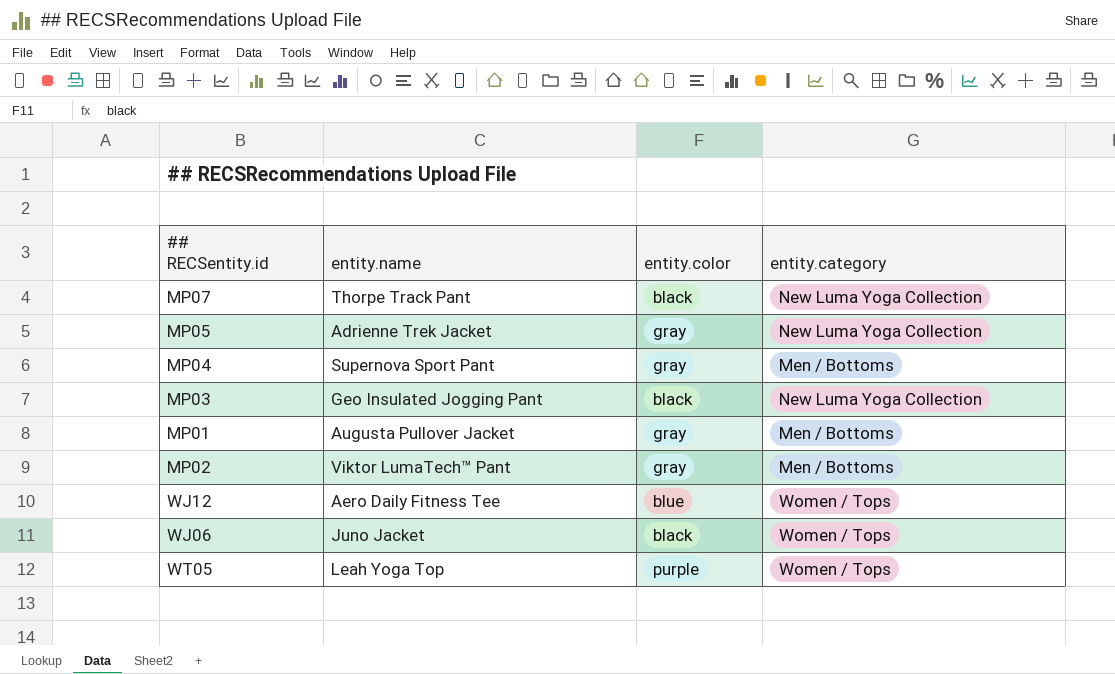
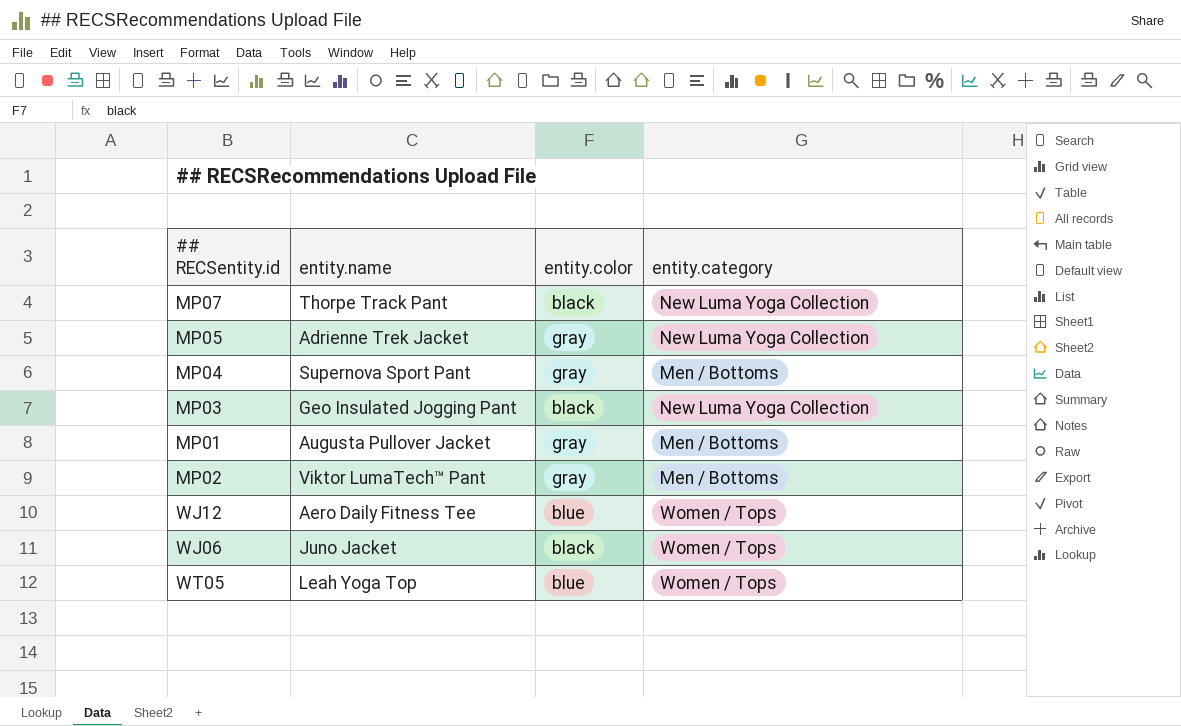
WT05 | entity.color: purple -> blue

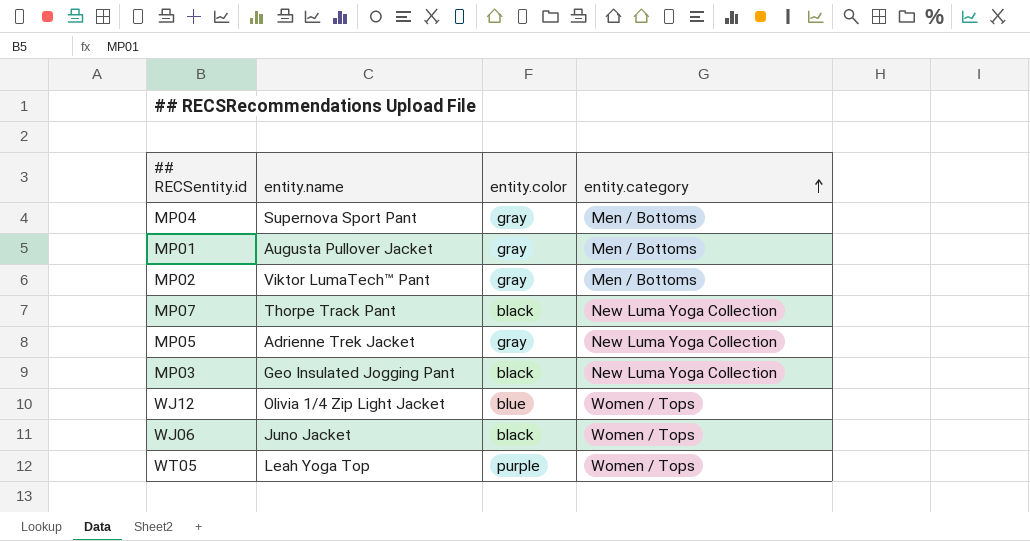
row order: none -> entity.category ascending
WJ12 | entity.name: Aero Daily Fitness Tee -> Olivia 1/4 Zip Light Jacket
WT05 | entity.color: blue -> purple

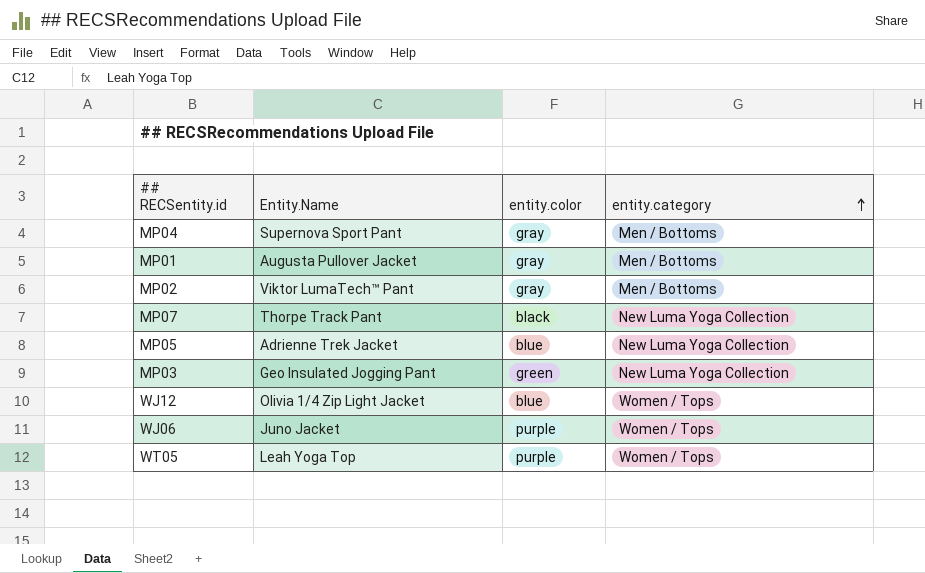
column name: entity.name -> Entity.Name
MP05 | entity.color: gray -> blue
MP03 | entity.color: black -> green
WJ06 | entity.color: black -> purple

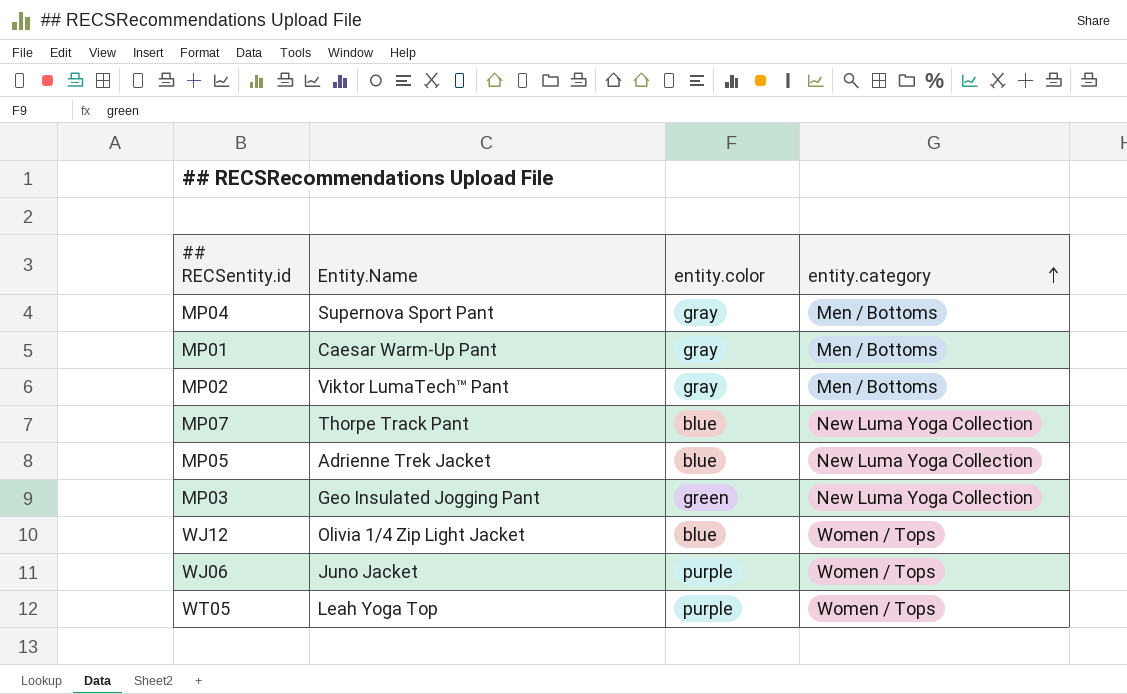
MP01 | Entity.Name: Augusta Pullover Jacket -> Caesar Warm-Up Pant
MP07 | entity.color: black -> blue

